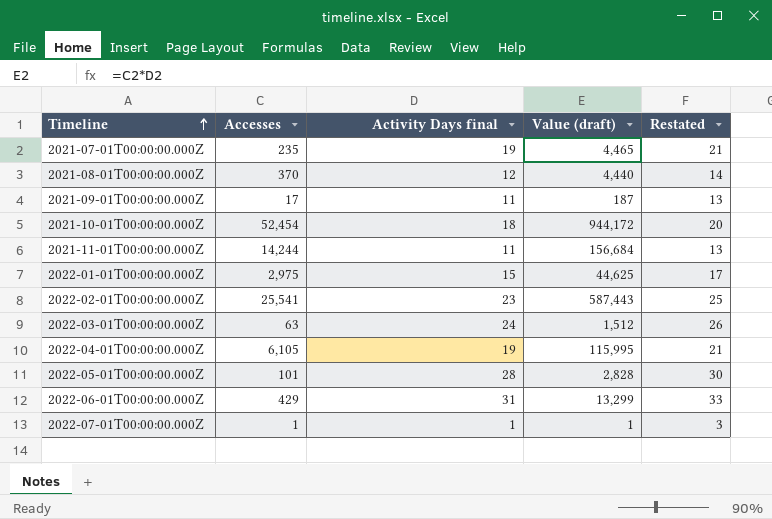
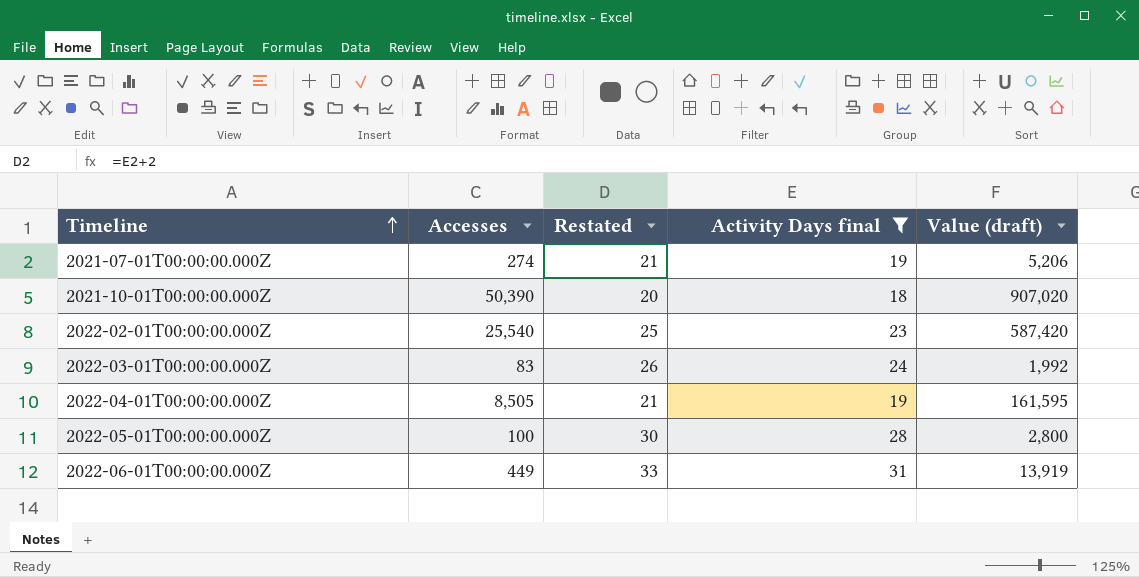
filter: none -> Activity Days final >= 18
column Restated | position: 5 -> 3
2021-07-01T00:00:00.000Z | Accesses: 235 -> 274
2021-07-01T00:00:00.000Z | Value (draft): 4,465 -> 5,206
2021-10-01T00:00:00.000Z | Accesses: 52,454 -> 50,390
2021-10-01T00:00:00.000Z | Value (draft): 944,172 -> 907,020
2022-02-01T00:00:00.000Z | Accesses: 25,541 -> 25,540
2022-02-01T00:00:00.000Z | Value (draft): 587,443 -> 587,420
2022-03-01T00:00:00.000Z | Accesses: 63 -> 83
2022-03-01T00:00:00.000Z | Value (draft): 1,512 -> 1,992
2022-04-01T00:00:00.000Z | Accesses: 6,105 -> 8,505
2022-04-01T00:00:00.000Z | Value (draft): 115,995 -> 161,595
2022-05-01T00:00:00.000Z | Accesses: 101 -> 100
2022-05-01T00:00:00.000Z | Value (draft): 2,828 -> 2,800
2022-06-01T00:00:00.000Z | Accesses: 429 -> 449
2022-06-01T00:00:00.000Z | Value (draft): 13,299 -> 13,919

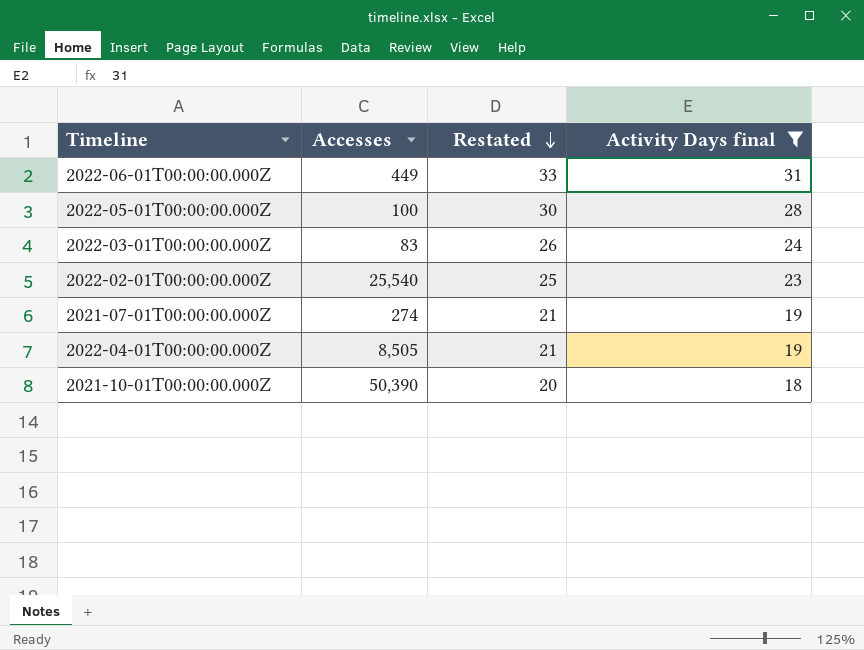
row order: Timeline ascending -> Restated descending
column Value (draft) | formula: [Accesses] * [Activity Days final] -> none

